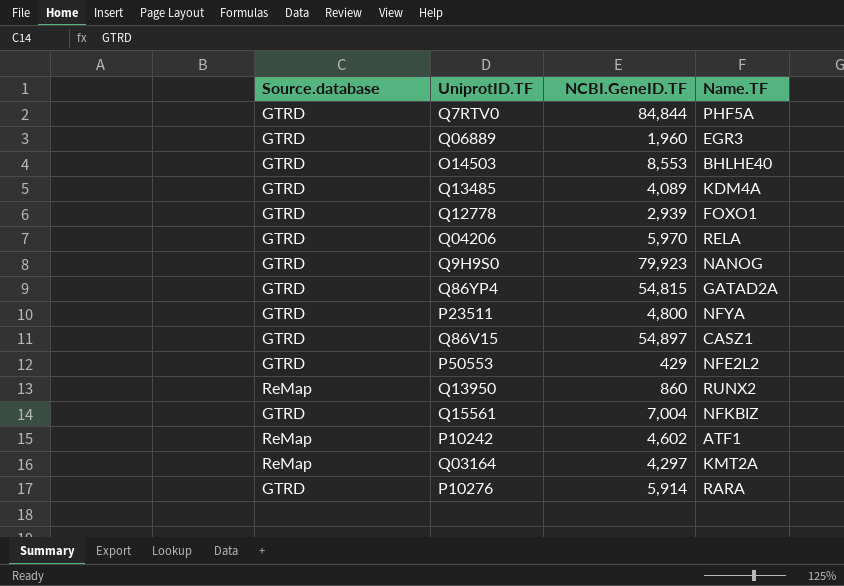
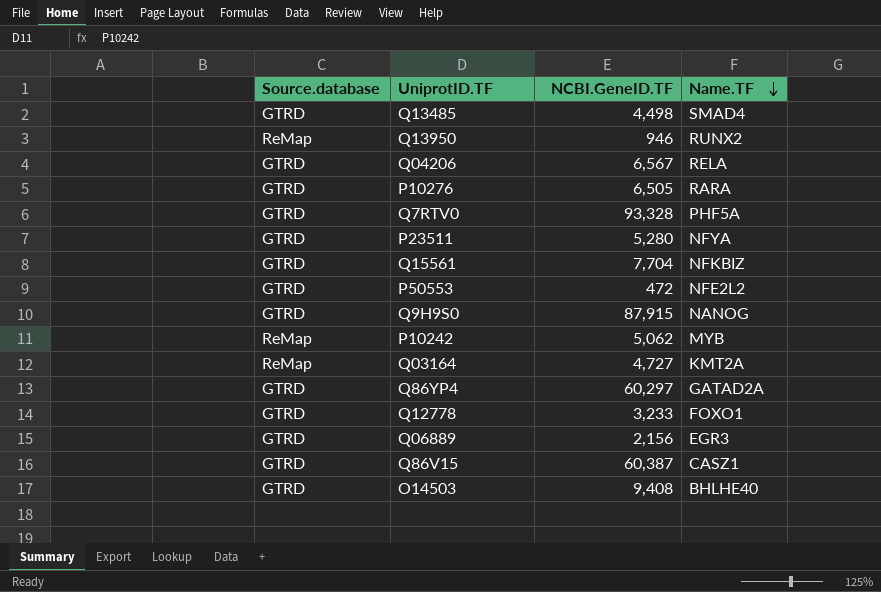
row order: none -> Name.TF descending
Q13485 | NCBI.GeneID.TF: 4,089 -> 4,498
Q13485 | Name.TF: KDM4A -> SMAD4
Q13950 | NCBI.GeneID.TF: 860 -> 946
Q04206 | NCBI.GeneID.TF: 5,970 -> 6,567
P10276 | NCBI.GeneID.TF: 5,914 -> 6,505
Q7RTV0 | NCBI.GeneID.TF: 84,844 -> 93,328
P23511 | NCBI.GeneID.TF: 4,800 -> 5,280
Q15561 | NCBI.GeneID.TF: 7,004 -> 7,704
P50553 | NCBI.GeneID.TF: 429 -> 472
Q9H9S0 | NCBI.GeneID.TF: 79,923 -> 87,915
P10242 | NCBI.GeneID.TF: 4,602 -> 5,062
P10242 | Name.TF: ATF1 -> MYB
Q03164 | NCBI.GeneID.TF: 4,297 -> 4,727
Q86YP4 | NCBI.GeneID.TF: 54,815 -> 60,297
Q12778 | NCBI.GeneID.TF: 2,939 -> 3,233
Q06889 | NCBI.GeneID.TF: 1,960 -> 2,156
Q86V15 | NCBI.GeneID.TF: 54,897 -> 60,387
O14503 | NCBI.GeneID.TF: 8,553 -> 9,408

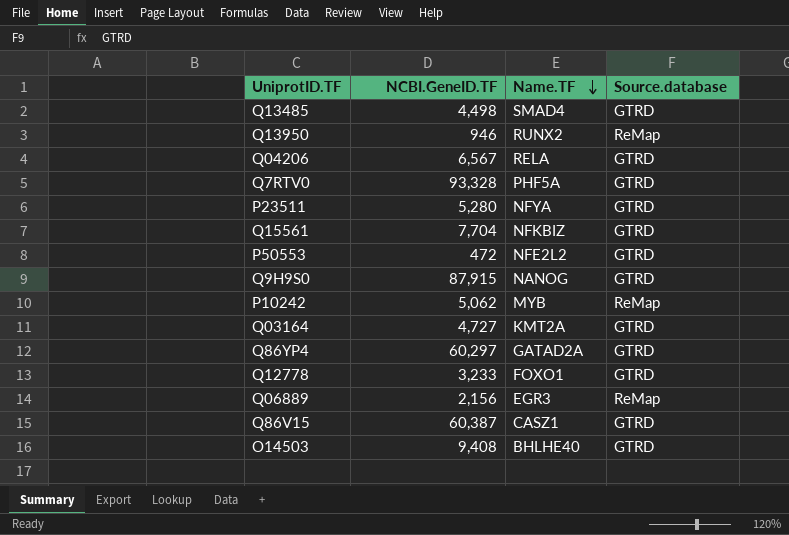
column Source.database | position: 1 -> 4
row P10276: GTRD | 6,505 | RARA -> none
Q03164 | Source.database: ReMap -> GTRD
Q06889 | Source.database: GTRD -> ReMap

